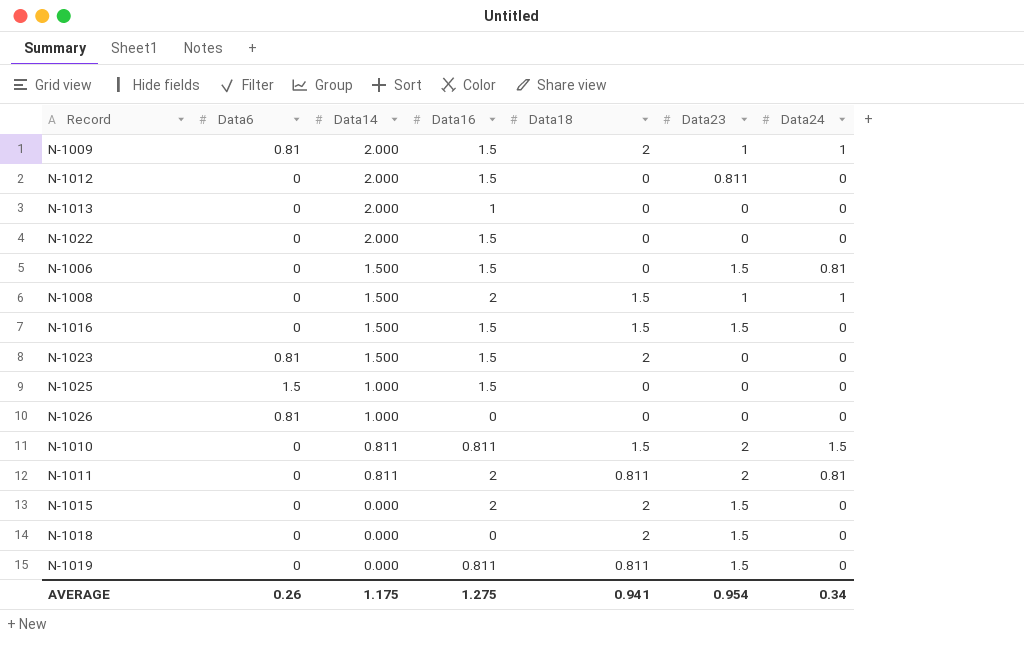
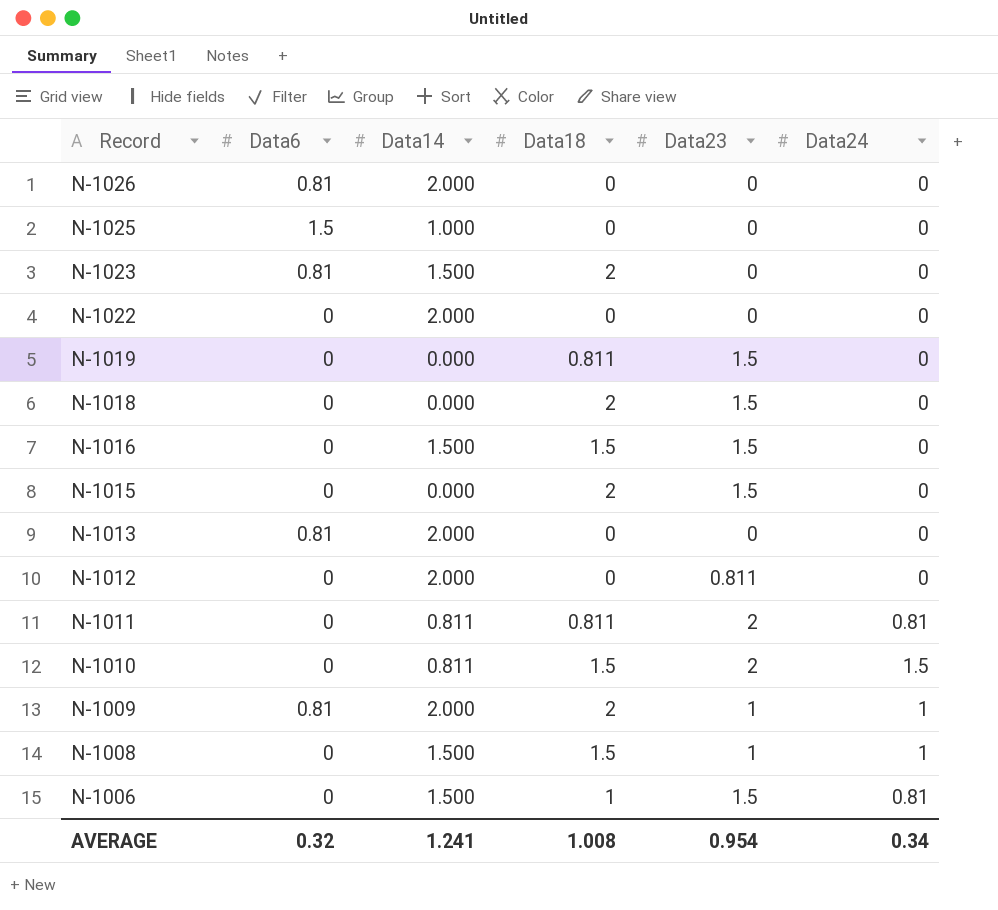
row order: Data14 descending -> Record descending
column Data16 | position: 4 -> none
N-1026 | Data14: 1.000 -> 2.000
N-1013 | Data6: 0 -> 0.81
N-1006 | Data18: 0 -> 1
AVERAGE | Data6: 0.26 -> 0.32
AVERAGE | Data14: 1.175 -> 1.241
AVERAGE | Data18: 0.941 -> 1.008

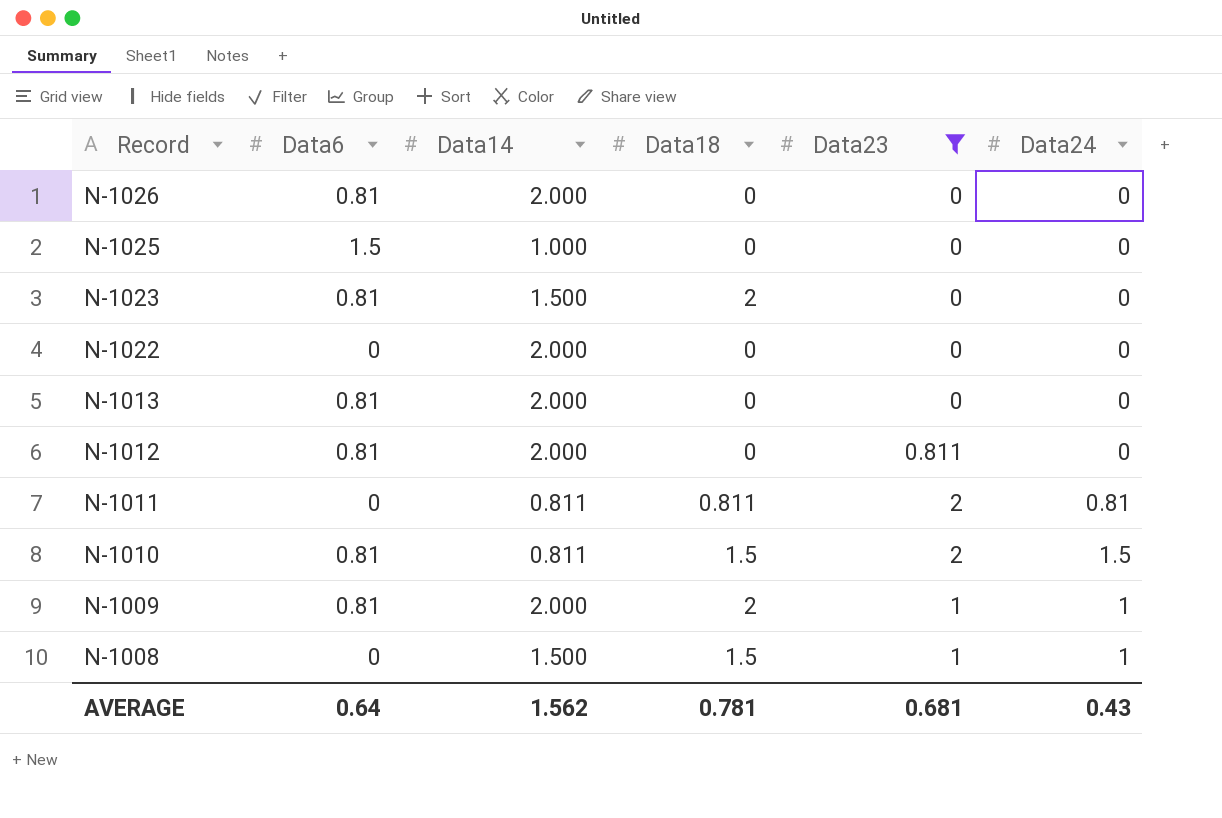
filter: none -> Data23 != 1.5
N-1012 | Data6: 0 -> 0.81
N-1010 | Data6: 0 -> 0.81
AVERAGE | Data6: 0.32 -> 0.64
AVERAGE | Data14: 1.241 -> 1.562
AVERAGE | Data18: 1.008 -> 0.781
AVERAGE | Data23: 0.954 -> 0.681
AVERAGE | Data24: 0.34 -> 0.43

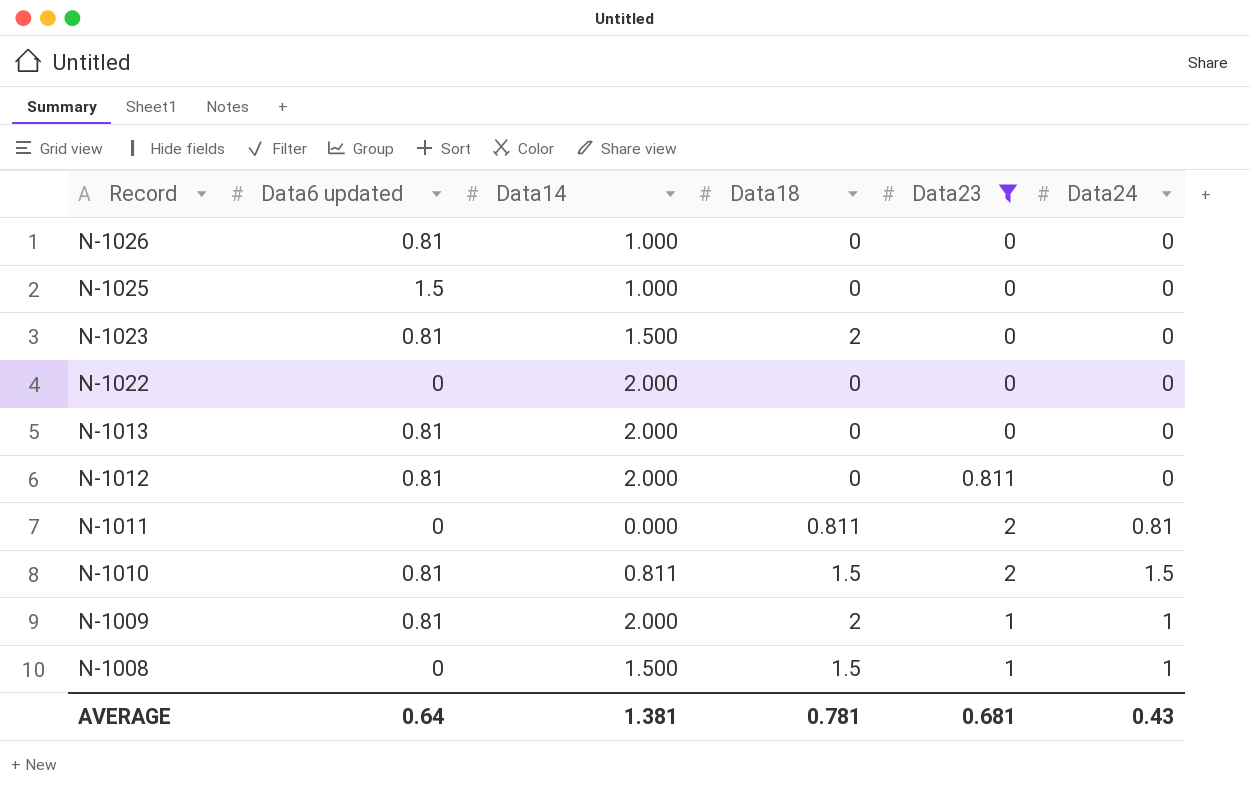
column name: Data6 -> Data6 updated
N-1026 | Data14: 2.000 -> 1.000
N-1011 | Data14: 0.811 -> 0.000
AVERAGE | Data14: 1.562 -> 1.381

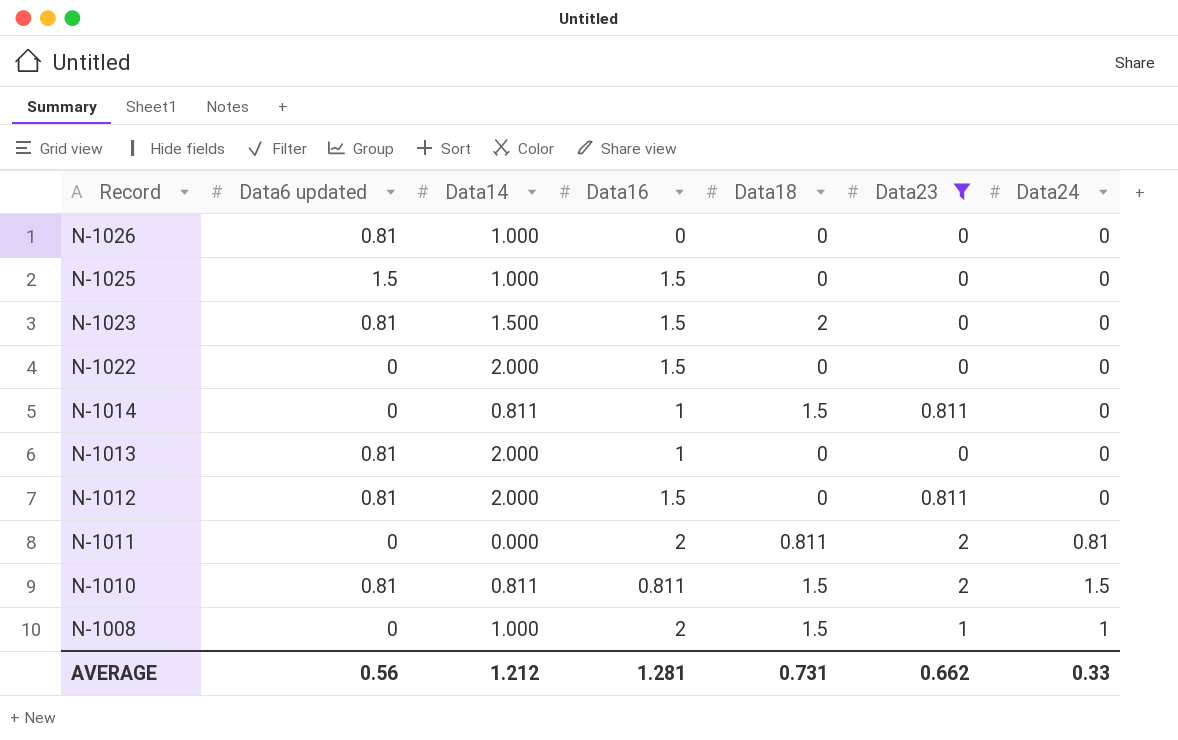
column Data16 | position: none -> 4
row N-1009: 0.81 | 2.000 | 2 | 1 | 1 -> none
row N-1014: none -> 0 | 0.811 | 1 | 1.5 | 0.811 | 0
N-1008 | Data14: 1.500 -> 1.000
AVERAGE | Data6 updated: 0.64 -> 0.56
AVERAGE | Data14: 1.381 -> 1.212
AVERAGE | Data18: 0.781 -> 0.731
AVERAGE | Data23: 0.681 -> 0.662
AVERAGE | Data24: 0.43 -> 0.33

